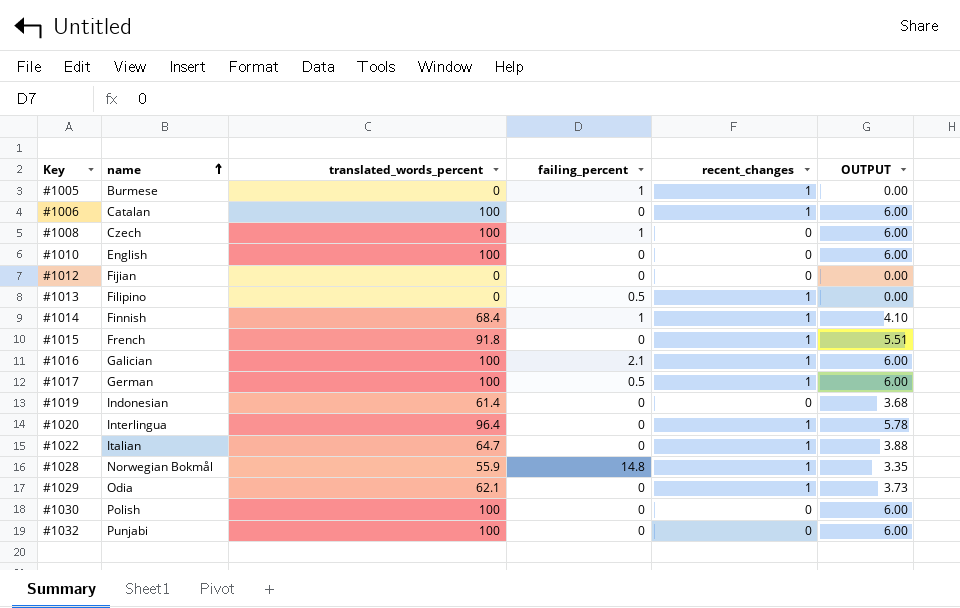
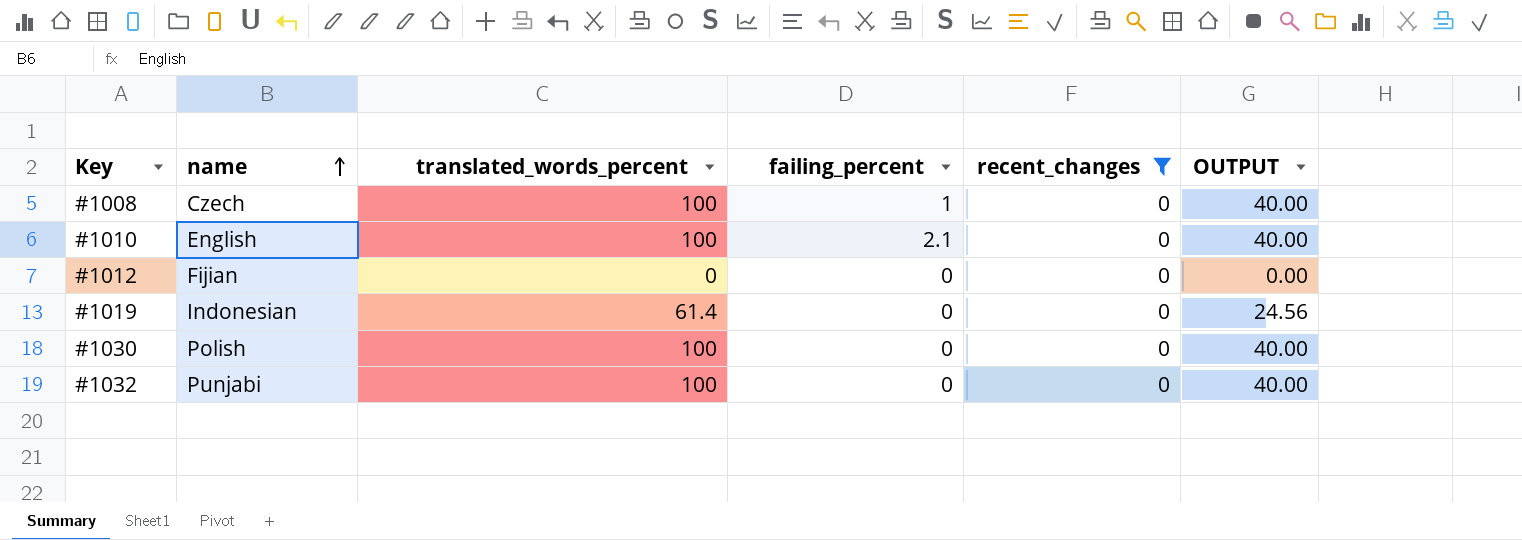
filter: none -> recent_changes = 0
column OUTPUT | formula: [translated_words_percent] * 0.06 -> [translated_words_percent] * 0.4
#1010 | failing_percent: 0 -> 2.1

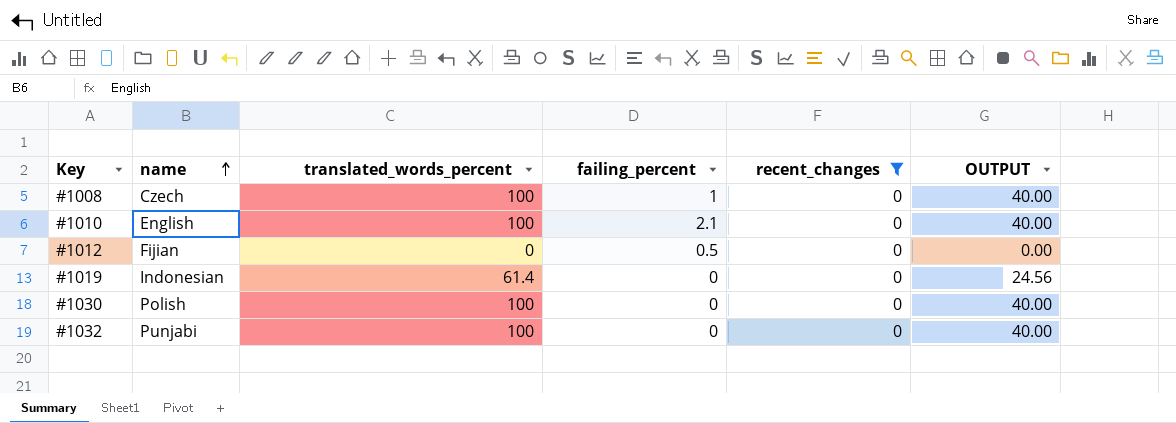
#1012 | failing_percent: 0 -> 0.5

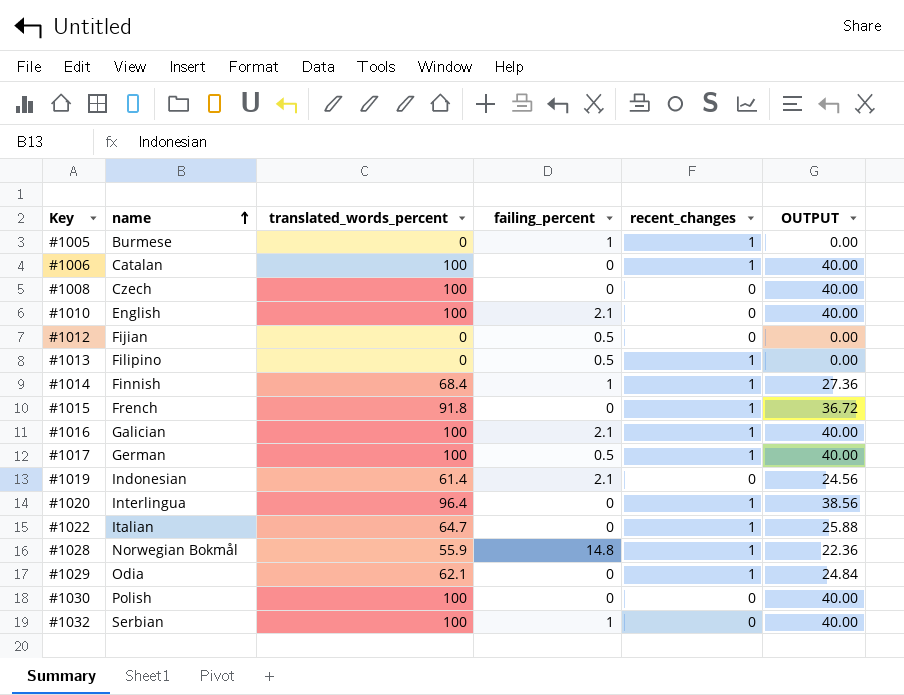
filter: recent_changes = 0 -> none
#1008 | failing_percent: 1 -> 0
#1019 | failing_percent: 0 -> 2.1
#1032 | name: Punjabi -> Serbian
#1032 | failing_percent: 0 -> 1

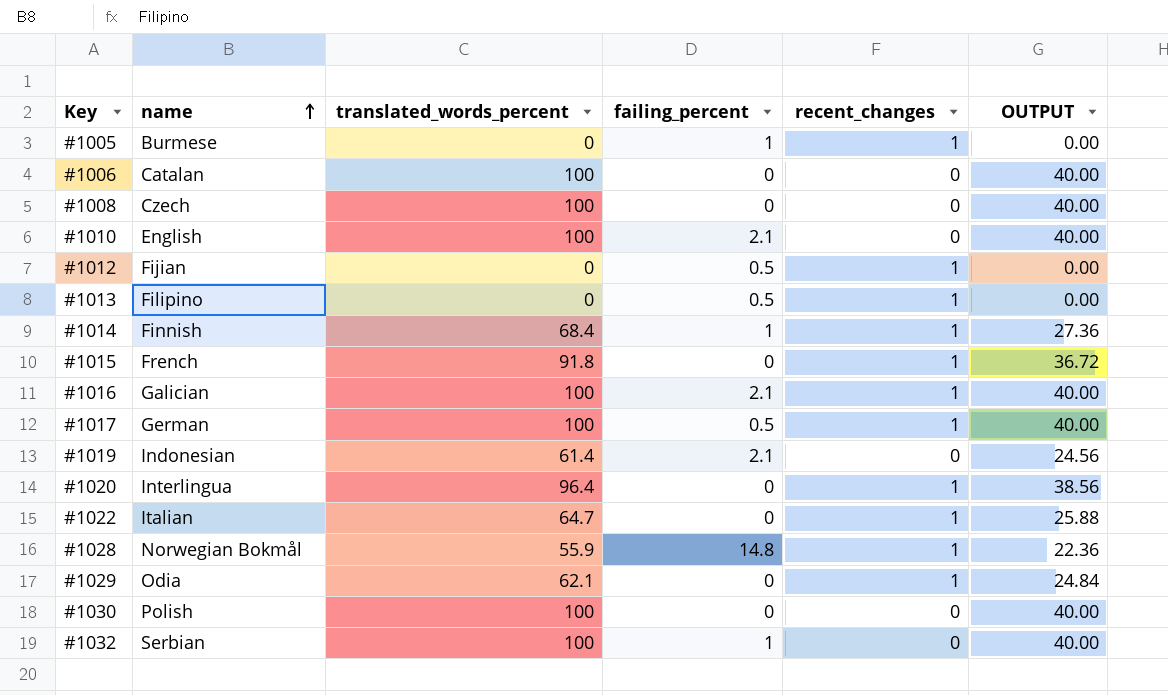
#1006 | recent_changes: 1 -> 0
#1012 | recent_changes: 0 -> 1

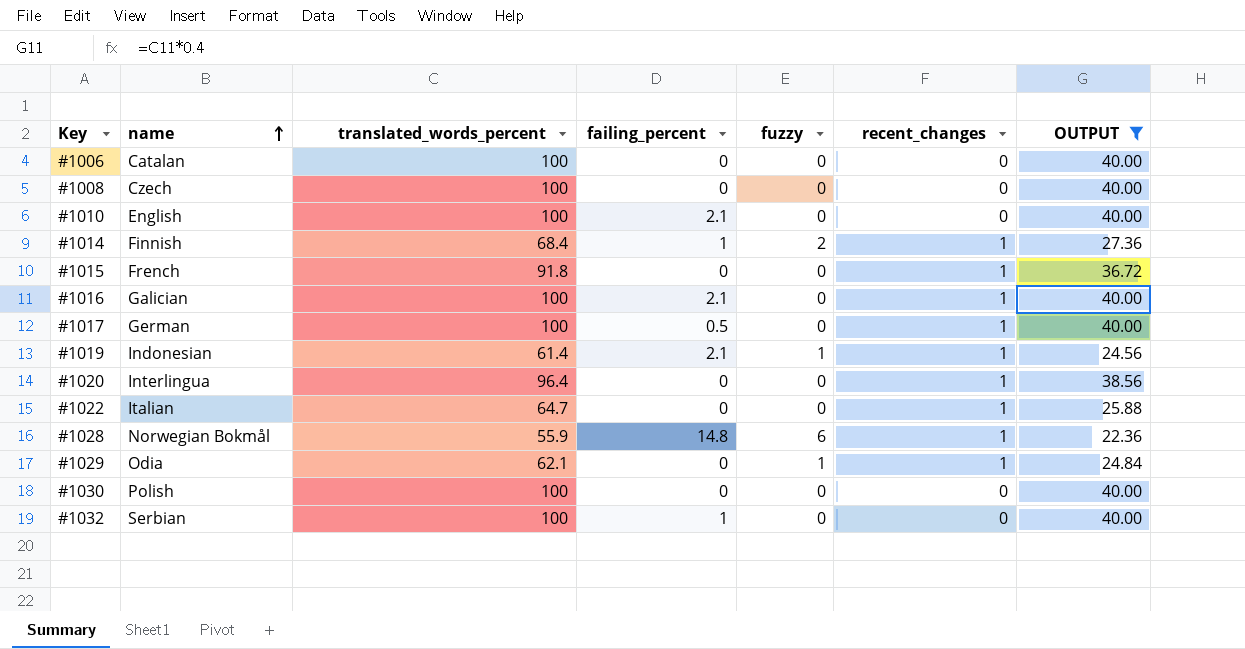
filter: none -> OUTPUT != 0.00
column fuzzy | position: none -> 5
#1019 | recent_changes: 0 -> 1

